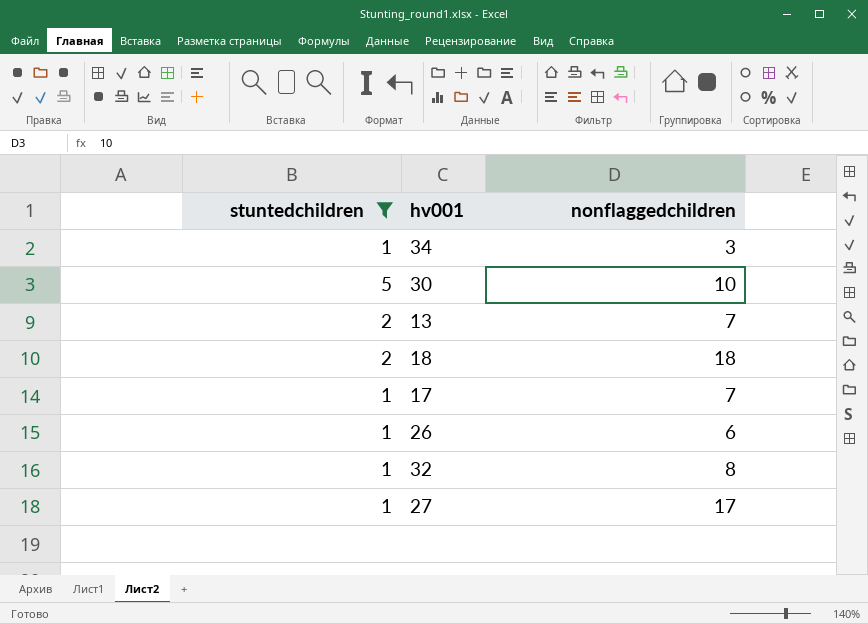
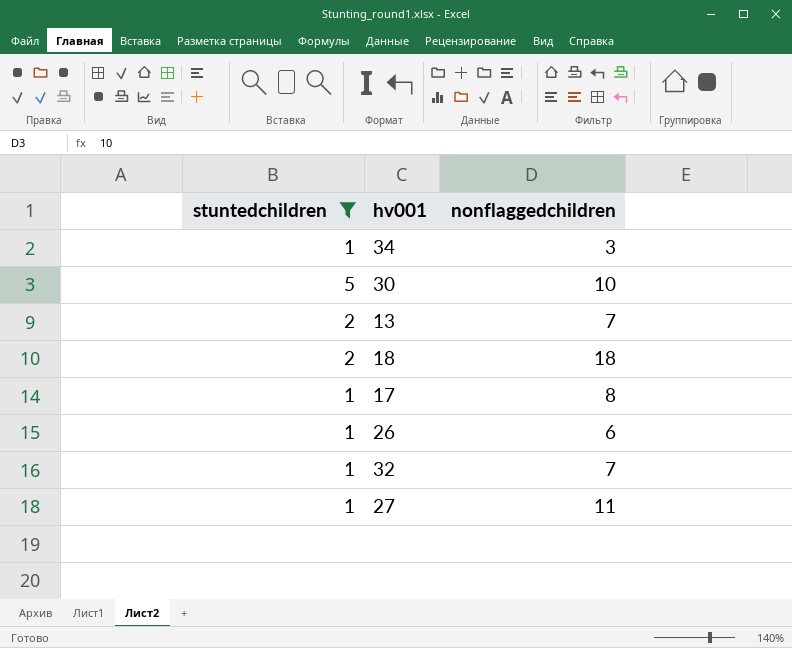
17 | nonflaggedchildren: 7 -> 8
32 | nonflaggedchildren: 8 -> 7
27 | nonflaggedchildren: 17 -> 11

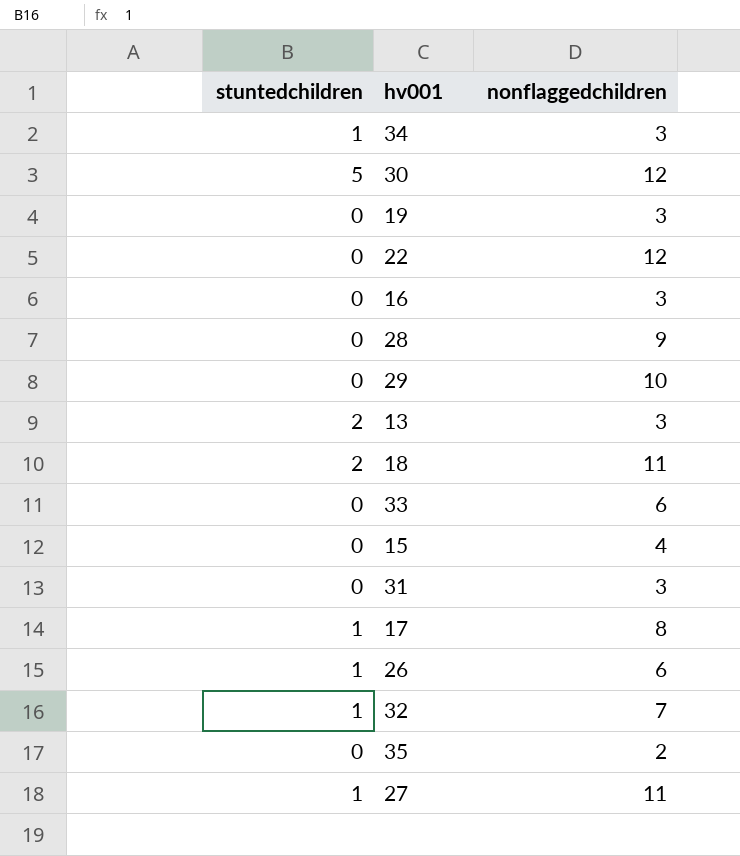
filter: stuntedchildren != 0 -> none
30 | nonflaggedchildren: 10 -> 12
13 | nonflaggedchildren: 7 -> 3
18 | nonflaggedchildren: 18 -> 11

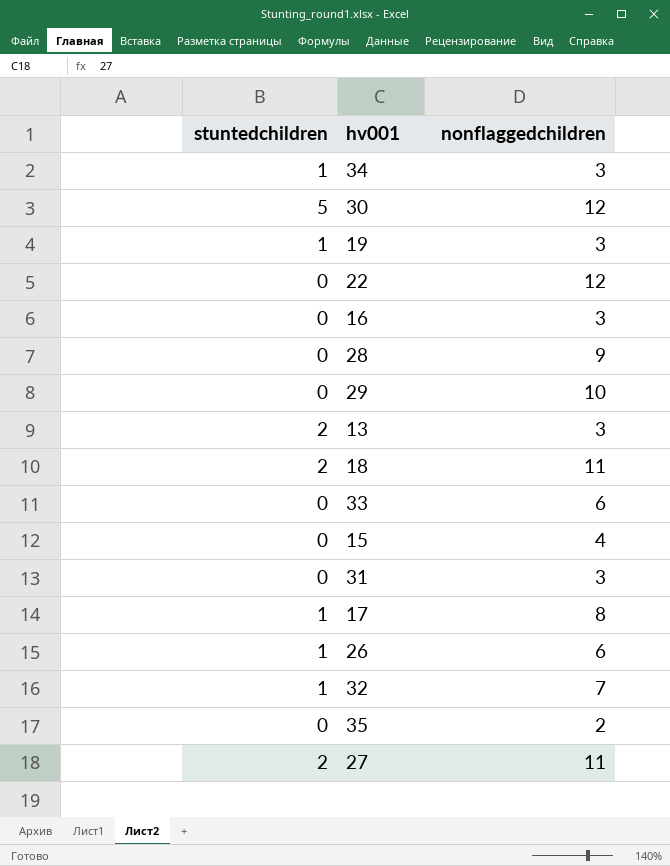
19 | stuntedchildren: 0 -> 1
27 | stuntedchildren: 1 -> 2

